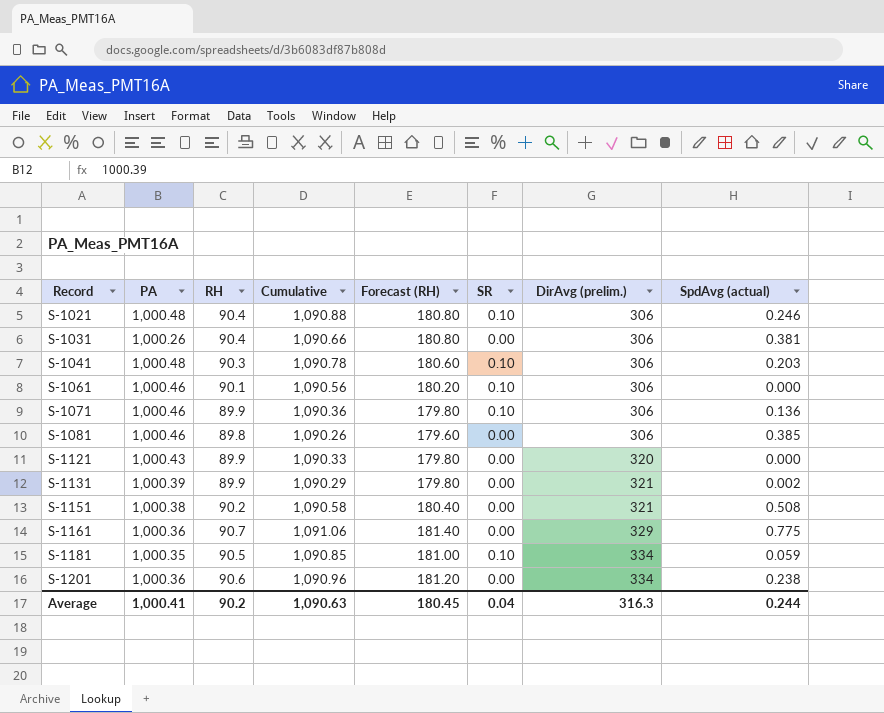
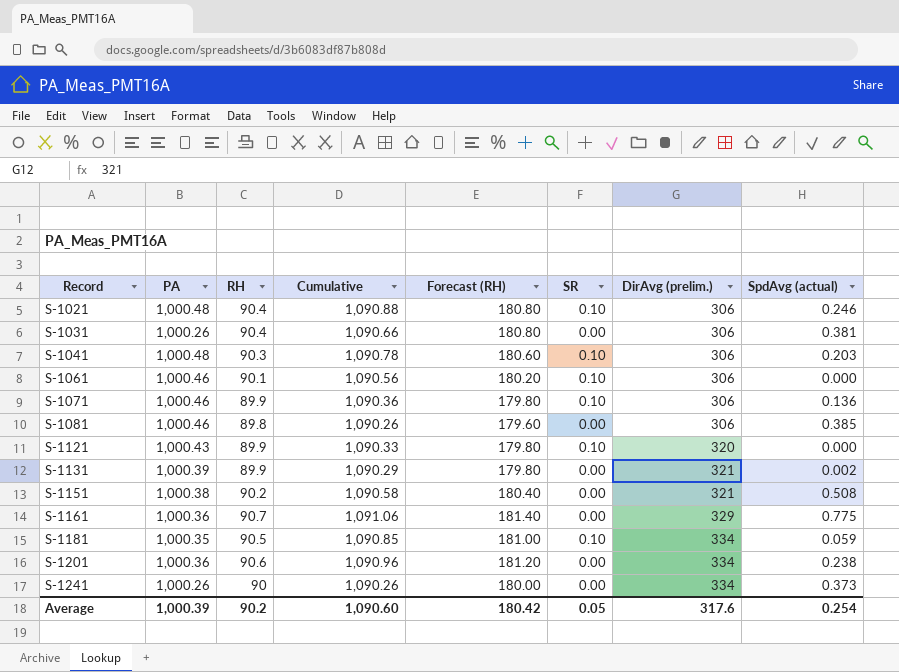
S-1121 | SR: 0.00 -> 0.10
row S-1241: none -> 1,000.26 | 90 | 1,090.26 | 180.00 | 0.00 | 334 | 0.373
Average | PA: 1,000.41 -> 1,000.39
Average | Cumulative: 1,090.63 -> 1,090.60
Average | Forecast (RH): 180.45 -> 180.42
Average | SR: 0.04 -> 0.05
Average | DirAvg (prelim.): 316.3 -> 317.6
Average | SpdAvg (actual): 0.244 -> 0.254

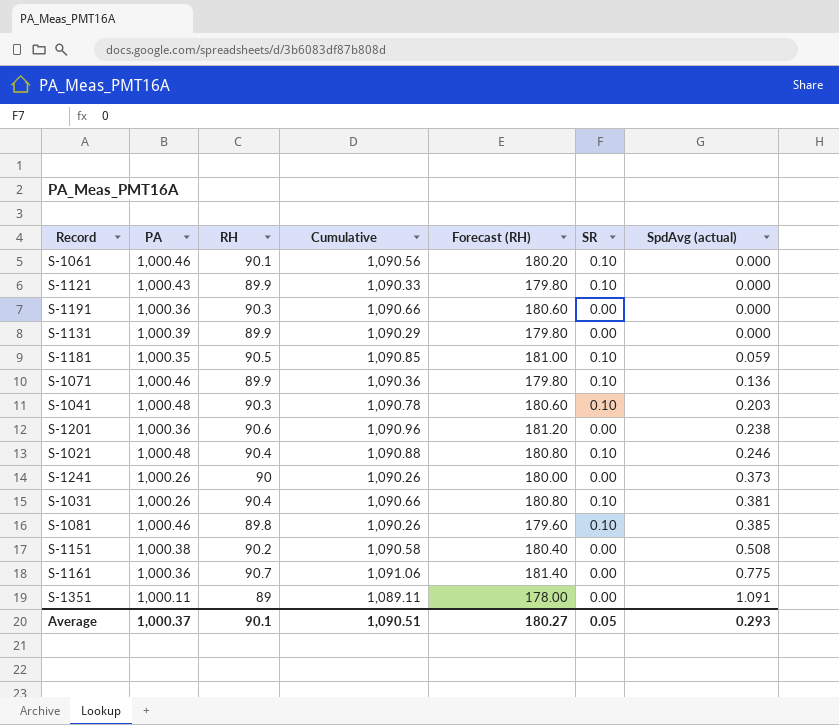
row order: Record ascending -> SpdAvg (actual) ascending
column DirAvg (prelim.) | position: 7 -> none
row S-1191: none -> 1,000.36 | 90.3 | 1,090.66 | 180.60 | 0.00 | 0.000
S-1131 | SpdAvg (actual): 0.002 -> 0.000
S-1031 | SR: 0.00 -> 0.10
S-1081 | SR: 0.00 -> 0.10
row S-1351: none -> 1,000.11 | 89 | 1,089.11 | 178.00 | 0.00 | 1.091
Average | PA: 1,000.39 -> 1,000.37
Average | RH: 90.2 -> 90.1
Average | Cumulative: 1,090.60 -> 1,090.51
Average | Forecast (RH): 180.42 -> 180.27
Average | SpdAvg (actual): 0.254 -> 0.293

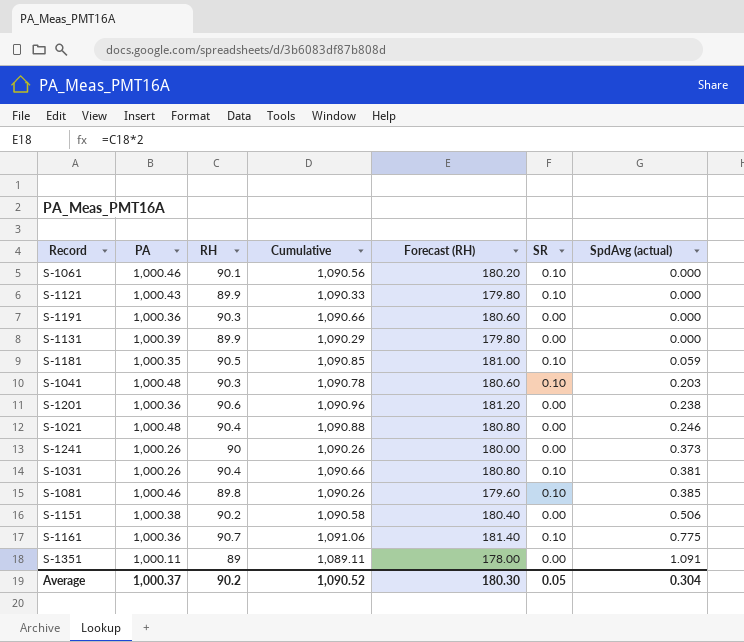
row S-1071: 1,000.46 | 89.9 | 1,090.36 | 179.80 | 0.10 | 0.136 -> none
S-1021 | SR: 0.10 -> 0.00
S-1151 | SpdAvg (actual): 0.508 -> 0.506
S-1161 | SR: 0.00 -> 0.10
Average | RH: 90.1 -> 90.2
Average | Cumulative: 1,090.51 -> 1,090.52
Average | Forecast (RH): 180.27 -> 180.30
Average | SpdAvg (actual): 0.293 -> 0.304

